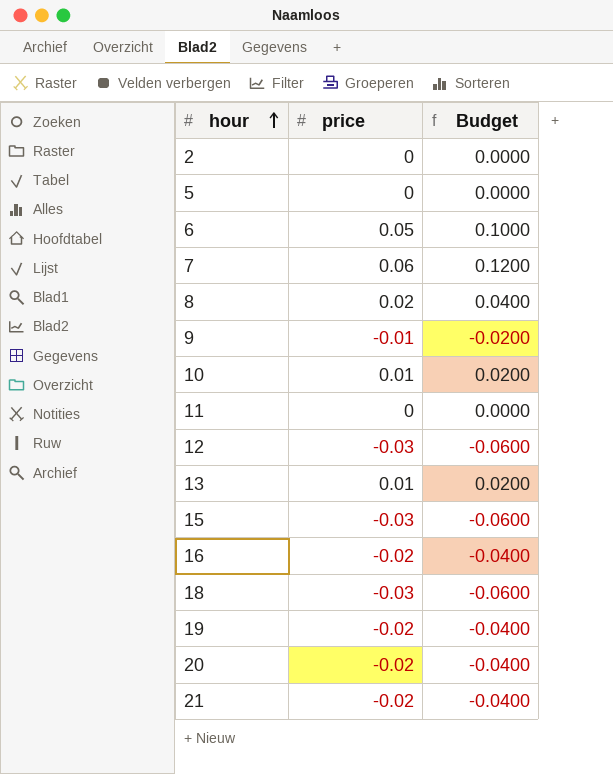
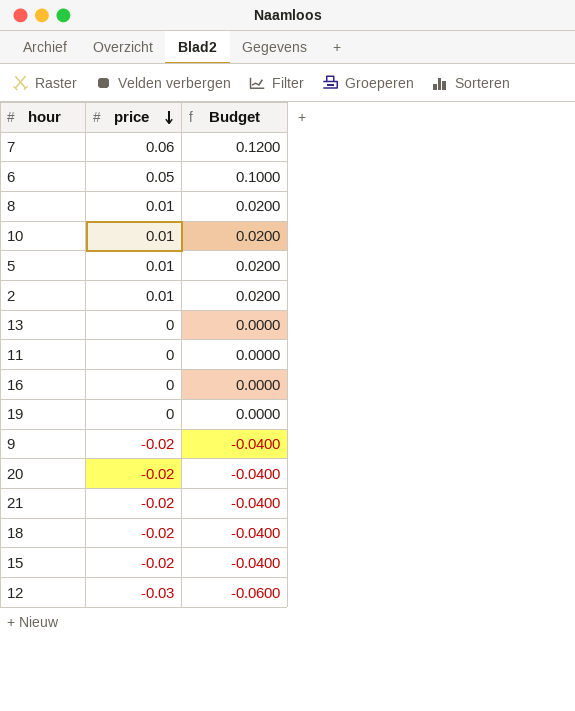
row order: hour ascending -> price descending
8 | price: 0.02 -> 0.01
8 | Budget: 0.0400 -> 0.0200
5 | price: 0 -> 0.01
5 | Budget: 0.0000 -> 0.0200
2 | price: 0 -> 0.01
2 | Budget: 0.0000 -> 0.0200
13 | price: 0.01 -> 0
13 | Budget: 0.0200 -> 0.0000
16 | price: -0.02 -> 0
16 | Budget: -0.0400 -> 0.0000
19 | price: -0.02 -> 0
19 | Budget: -0.0400 -> 0.0000
9 | price: -0.01 -> -0.02
9 | Budget: -0.0200 -> -0.0400
18 | price: -0.03 -> -0.02
18 | Budget: -0.0600 -> -0.0400
15 | price: -0.03 -> -0.02
15 | Budget: -0.0600 -> -0.0400

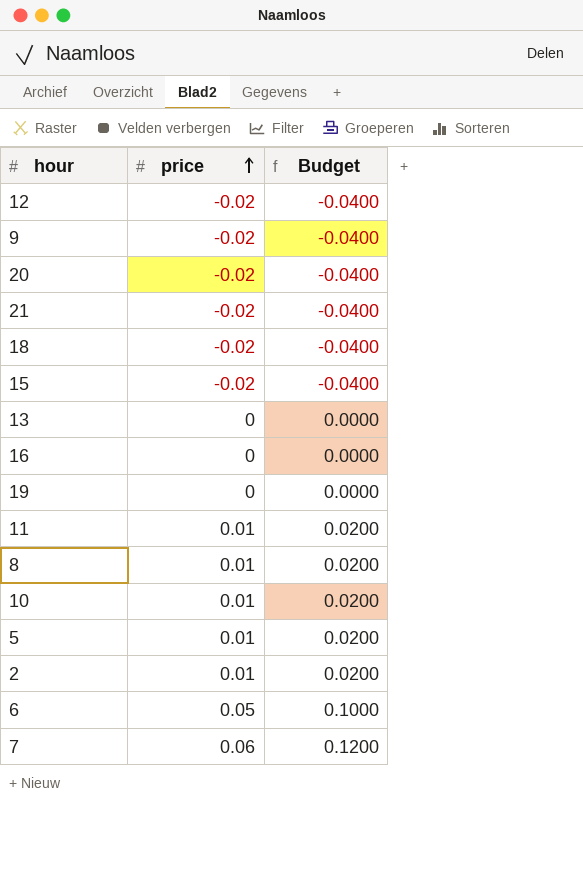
row order: price descending -> price ascending
12 | price: -0.03 -> -0.02
12 | Budget: -0.0600 -> -0.0400
11 | price: 0 -> 0.01
11 | Budget: 0.0000 -> 0.0200

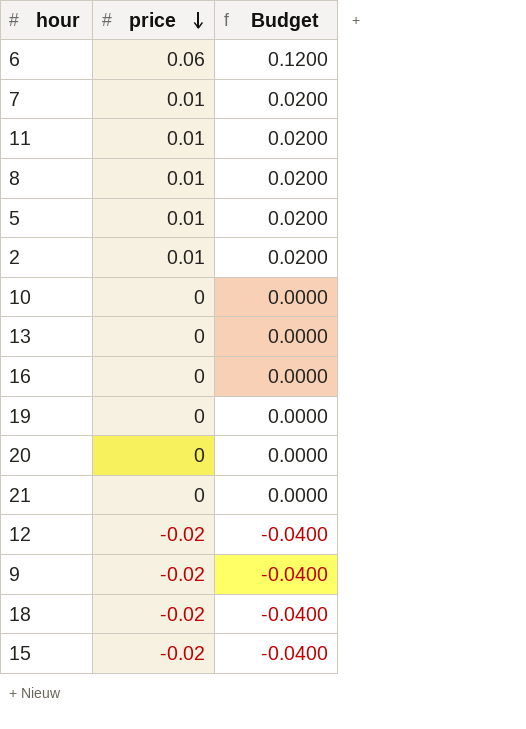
row order: price ascending -> price descending
6 | price: 0.05 -> 0.06
6 | Budget: 0.1000 -> 0.1200
7 | price: 0.06 -> 0.01
7 | Budget: 0.1200 -> 0.0200
10 | price: 0.01 -> 0
10 | Budget: 0.0200 -> 0.0000
20 | price: -0.02 -> 0
20 | Budget: -0.0400 -> 0.0000
21 | price: -0.02 -> 0
21 | Budget: -0.0400 -> 0.0000

